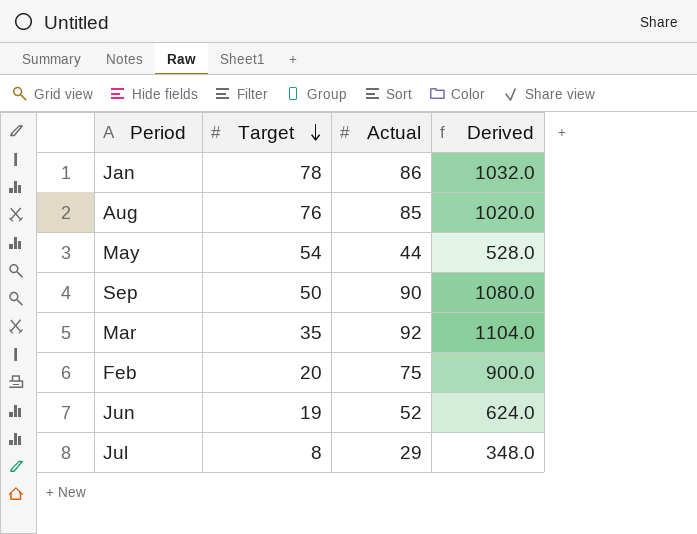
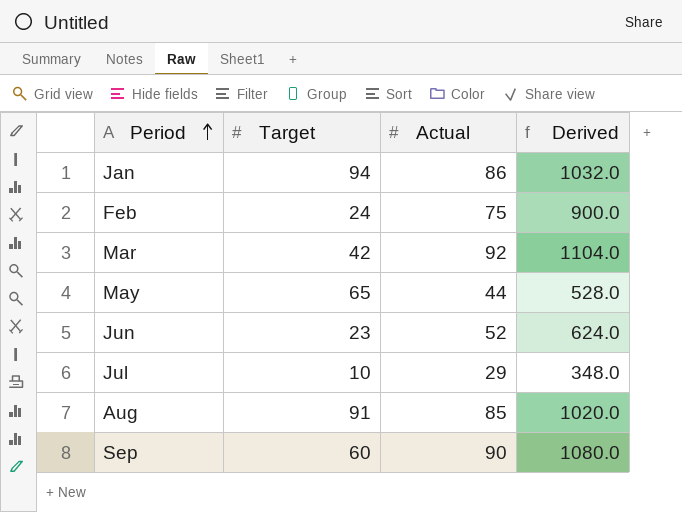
row order: Target descending -> Period ascending
Jan | Target: 78 -> 94
Feb | Target: 20 -> 24
Mar | Target: 35 -> 42
May | Target: 54 -> 65
Jun | Target: 19 -> 23
Jul | Target: 8 -> 10
Aug | Target: 76 -> 91
Sep | Target: 50 -> 60

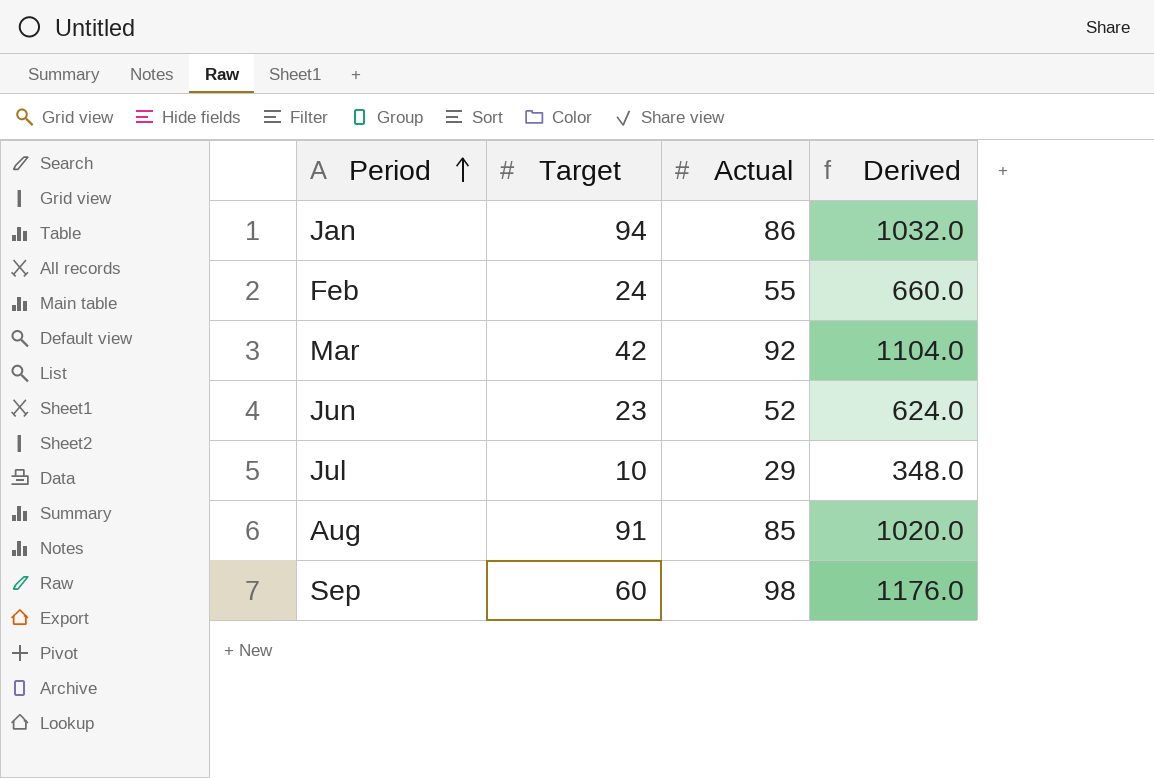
row May: 65 | 44 | 528.0 -> none
Feb | Actual: 75 -> 55
Feb | Derived: 900.0 -> 660.0
Sep | Actual: 90 -> 98
Sep | Derived: 1080.0 -> 1176.0

